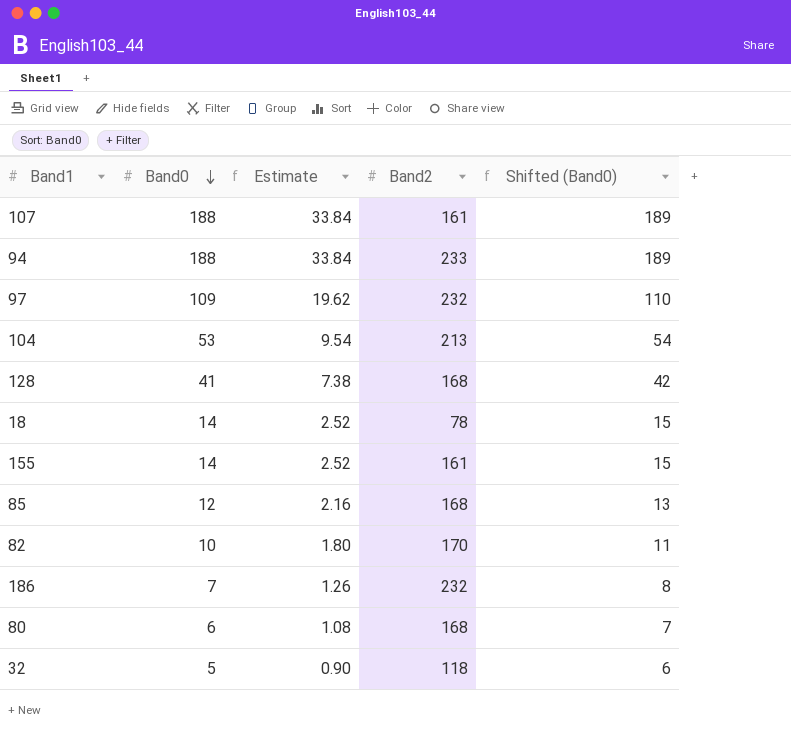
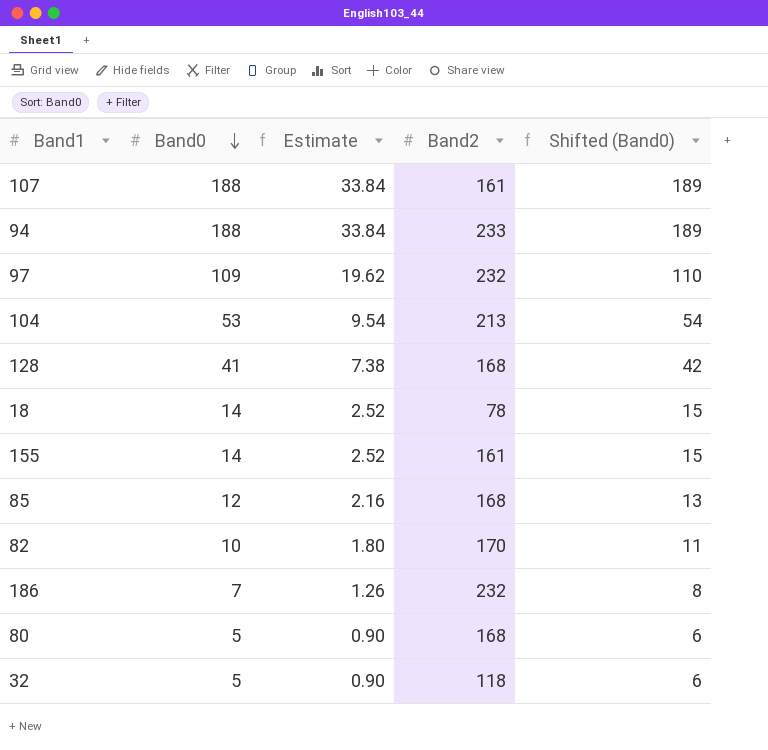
80 | Band0: 6 -> 5
80 | Estimate: 1.08 -> 0.90
80 | Shifted (Band0): 7 -> 6

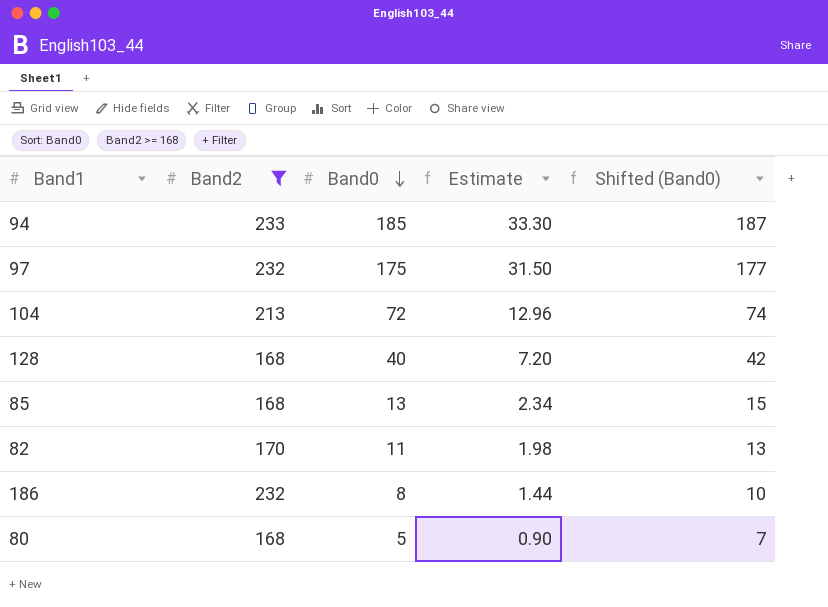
filter: none -> Band2 >= 168
column Band2 | position: 4 -> 2
column Shifted (Band0) | formula: [Band0] + 1 -> [Band0] + 2
94 | Band0: 188 -> 185
94 | Estimate: 33.84 -> 33.30
97 | Band0: 109 -> 175
97 | Estimate: 19.62 -> 31.50
104 | Band0: 53 -> 72
104 | Estimate: 9.54 -> 12.96
128 | Band0: 41 -> 40
128 | Estimate: 7.38 -> 7.20
85 | Band0: 12 -> 13
85 | Estimate: 2.16 -> 2.34
82 | Band0: 10 -> 11
82 | Estimate: 1.80 -> 1.98
186 | Band0: 7 -> 8
186 | Estimate: 1.26 -> 1.44

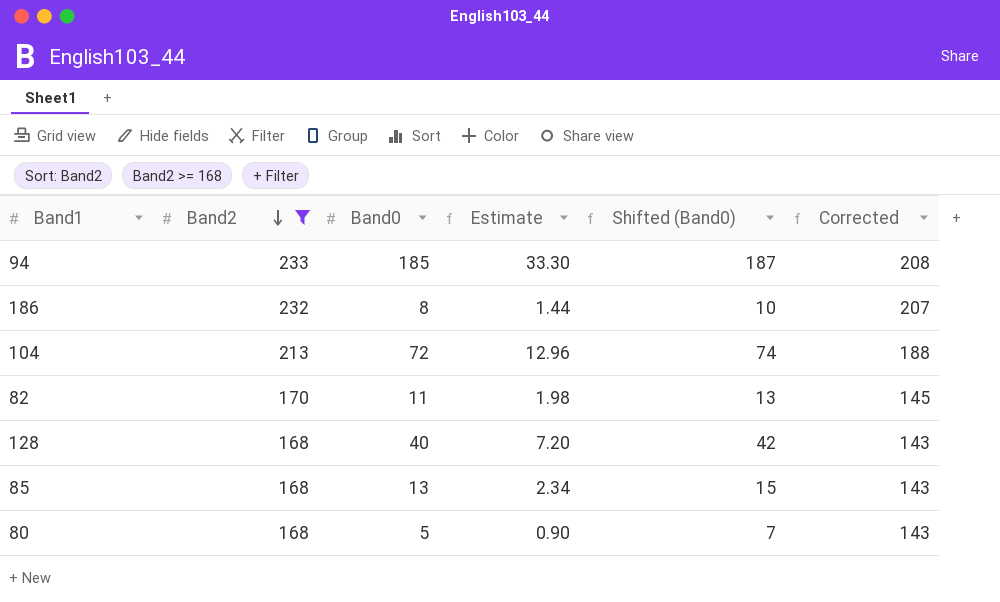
row order: Band0 descending -> Band2 descending
column Corrected | formula: none -> [Band2] - 25
row 97: 232 | 175 | 31.50 | 177 -> none

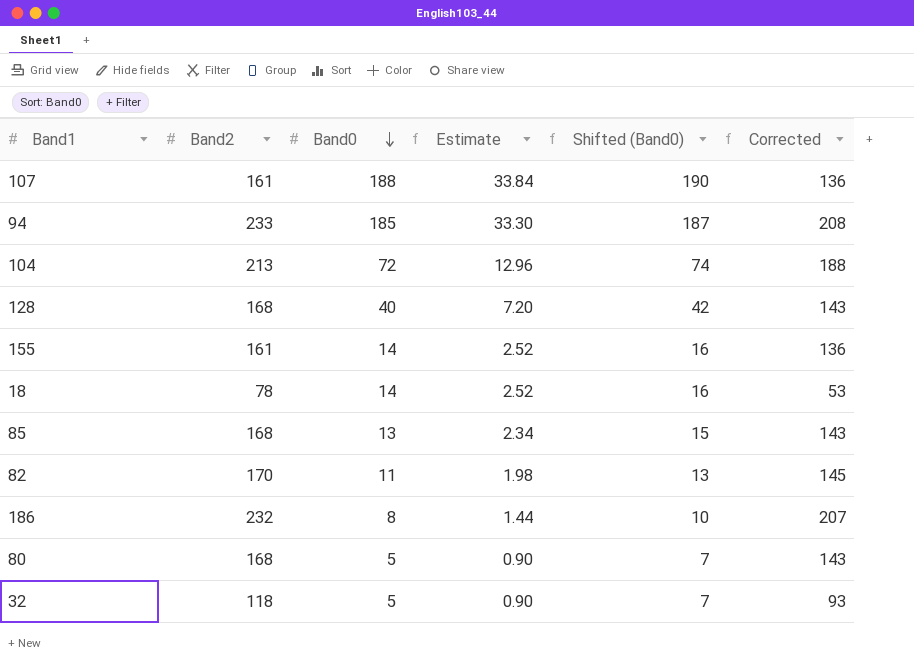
filter: Band2 >= 168 -> none
row order: Band2 descending -> Band0 descending

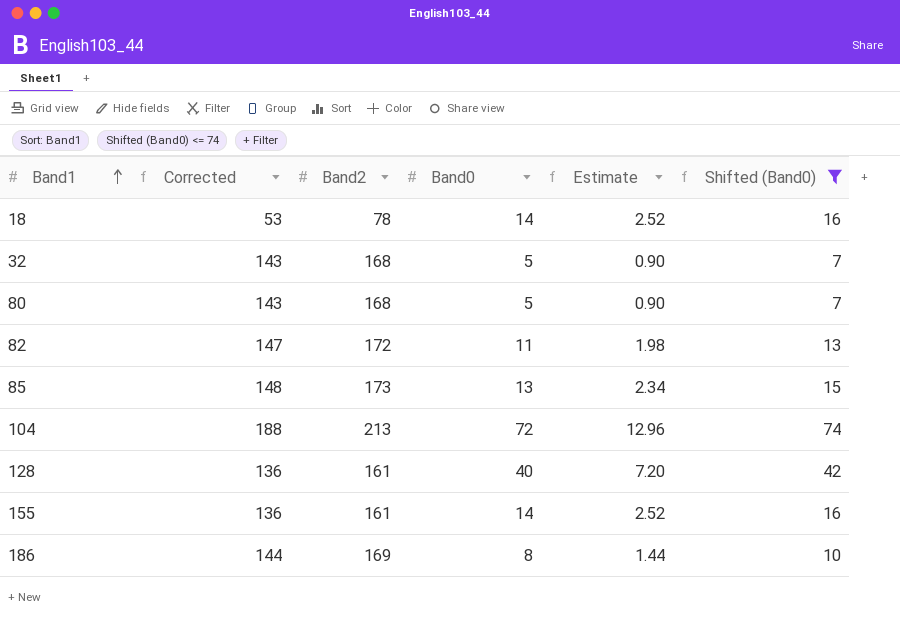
filter: none -> Shifted (Band0) <= 74
row order: Band0 descending -> Band1 ascending
column Corrected | position: 6 -> 2
32 | Corrected: 93 -> 143
32 | Band2: 118 -> 168
82 | Corrected: 145 -> 147
82 | Band2: 170 -> 172
85 | Corrected: 143 -> 148
85 | Band2: 168 -> 173
128 | Corrected: 143 -> 136
128 | Band2: 168 -> 161
186 | Corrected: 207 -> 144
186 | Band2: 232 -> 169

